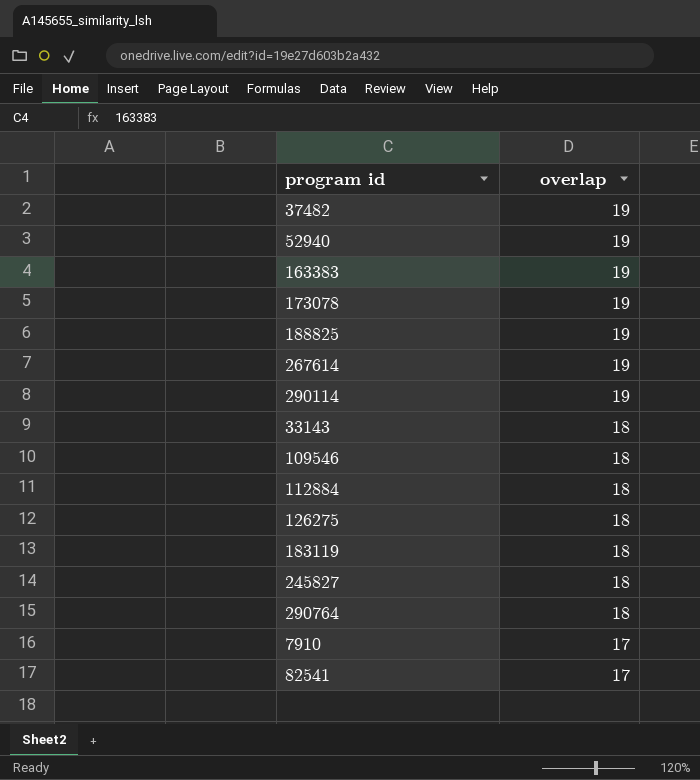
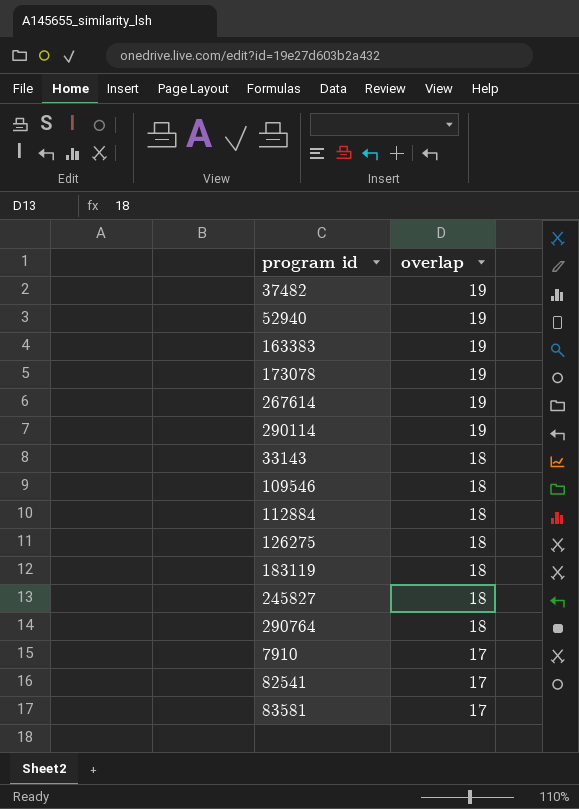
row 188825: 19 -> none
row 83581: none -> 17

